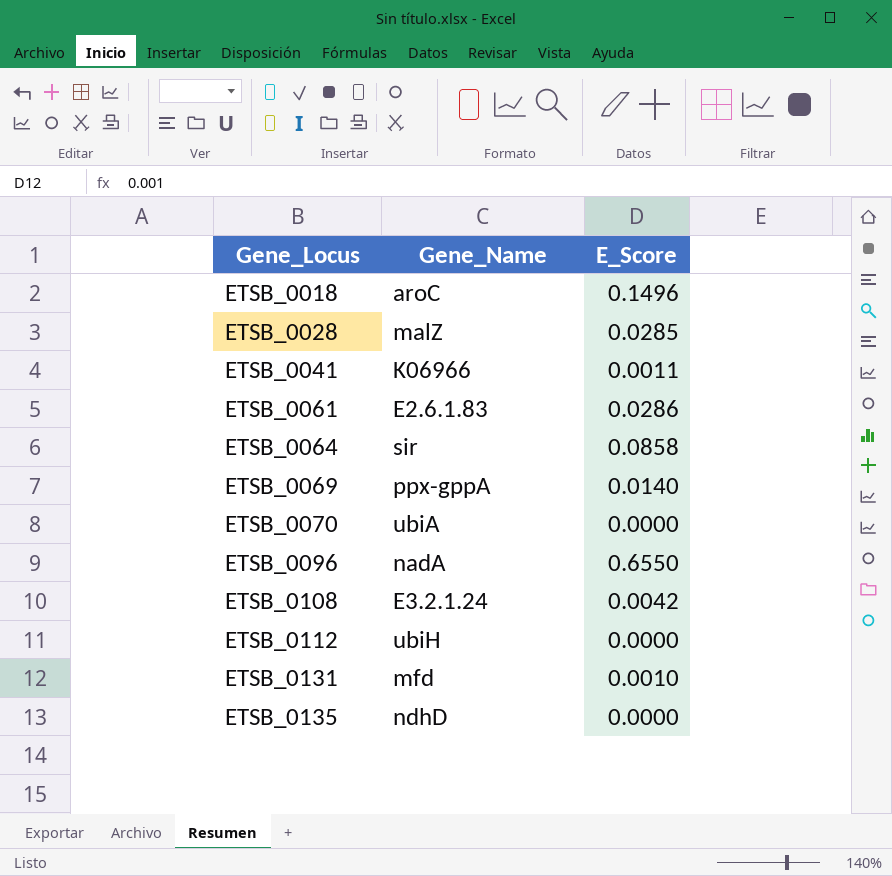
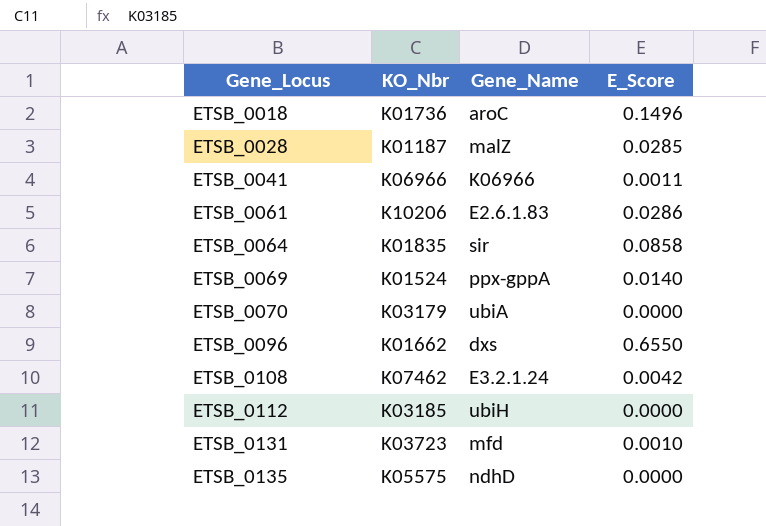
column KO_Nbr | position: none -> 2
ETSB_0096 | Gene_Name: nadA -> dxs

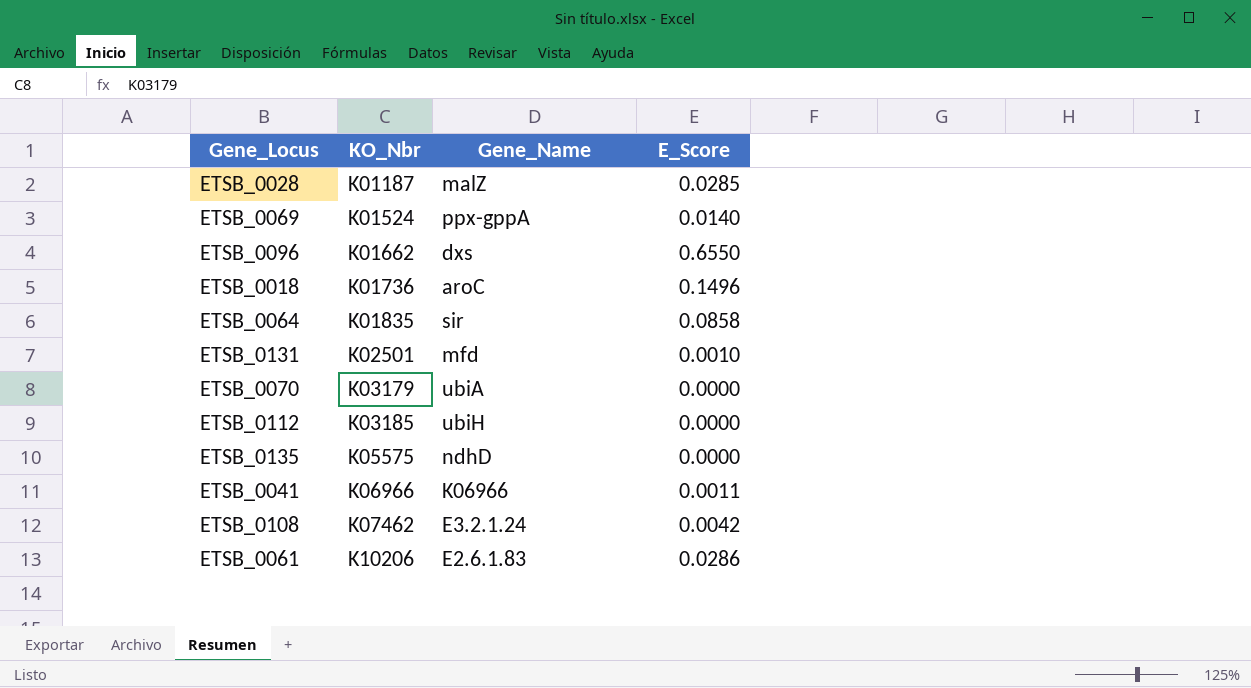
row order: Gene_Locus ascending -> KO_Nbr ascending
ETSB_0131 | KO_Nbr: K03723 -> K02501

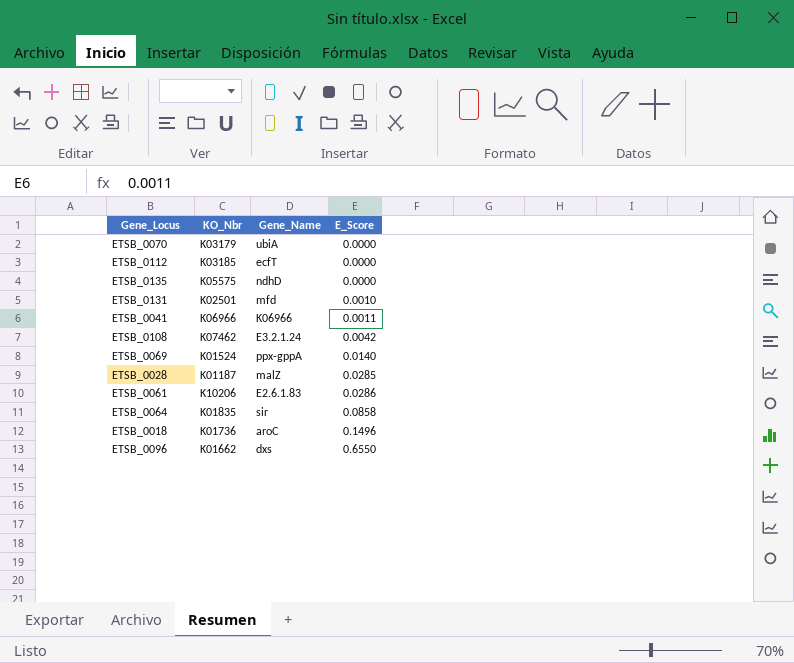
row order: KO_Nbr ascending -> E_Score ascending
ETSB_0112 | Gene_Name: ubiH -> ecfT

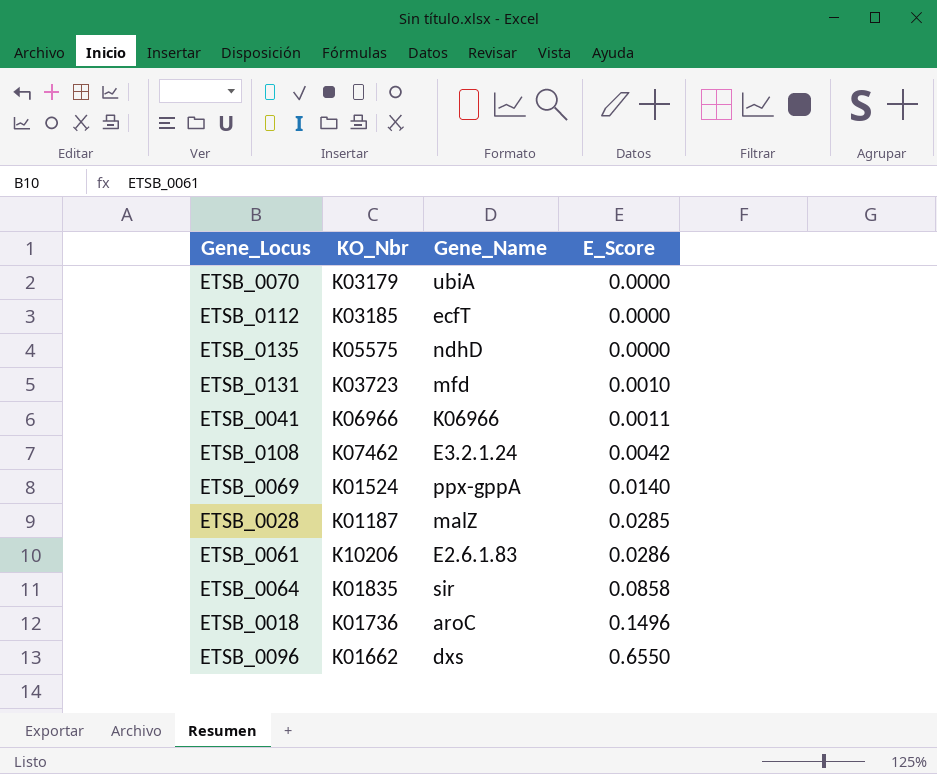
ETSB_0131 | KO_Nbr: K02501 -> K03723

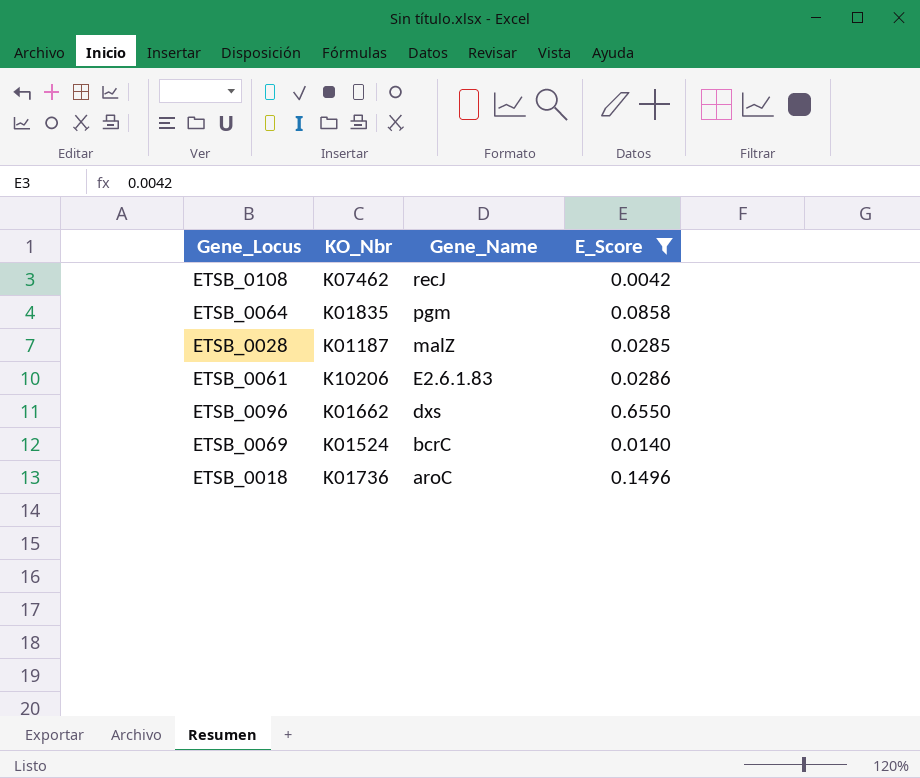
filter: none -> E_Score >= 0.0042
row order: E_Score ascending -> Gene_Name descending
ETSB_0108 | Gene_Name: E3.2.1.24 -> recJ
ETSB_0064 | Gene_Name: sir -> pgm
ETSB_0069 | Gene_Name: ppx-gppA -> bcrC

